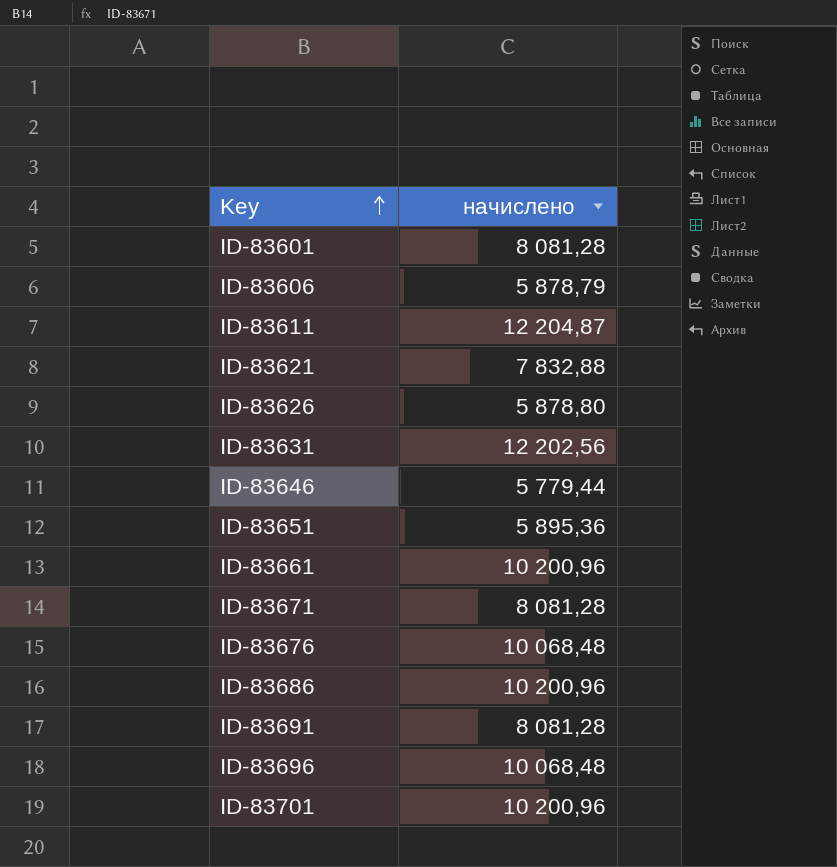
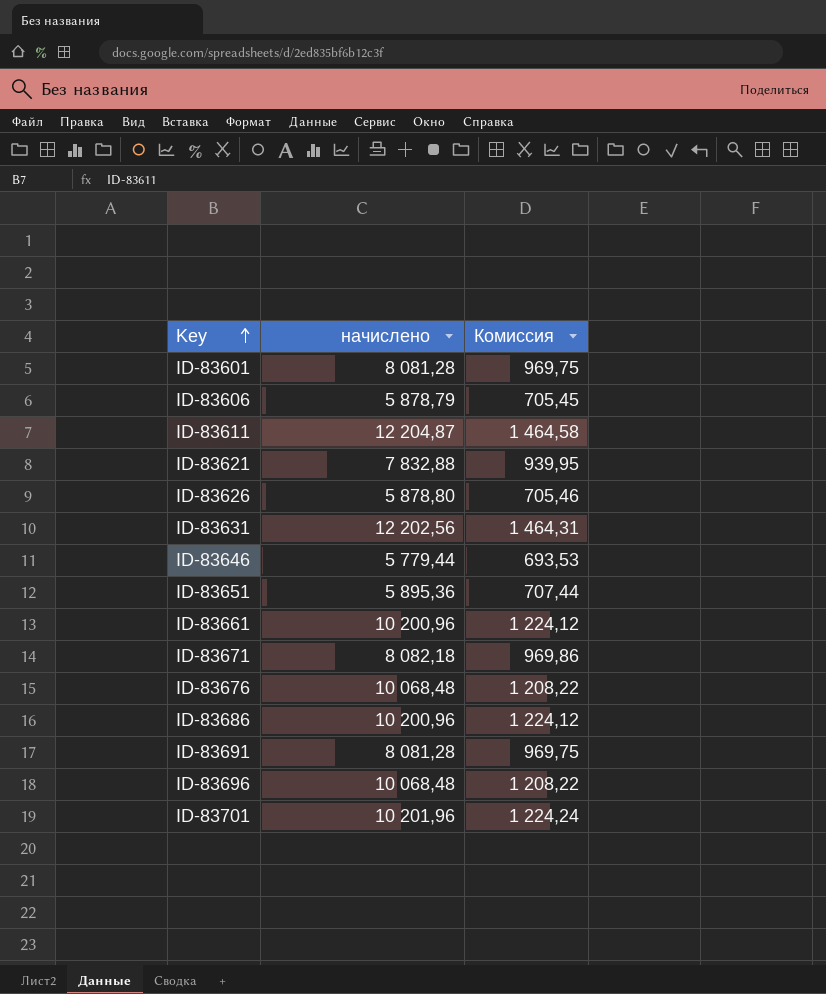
column Комиссия | formula: none -> [начислено] * 0,12
ID-83671 | начислено: 8 081,28 -> 8 082,18
ID-83701 | начислено: 10 200,96 -> 10 201,96

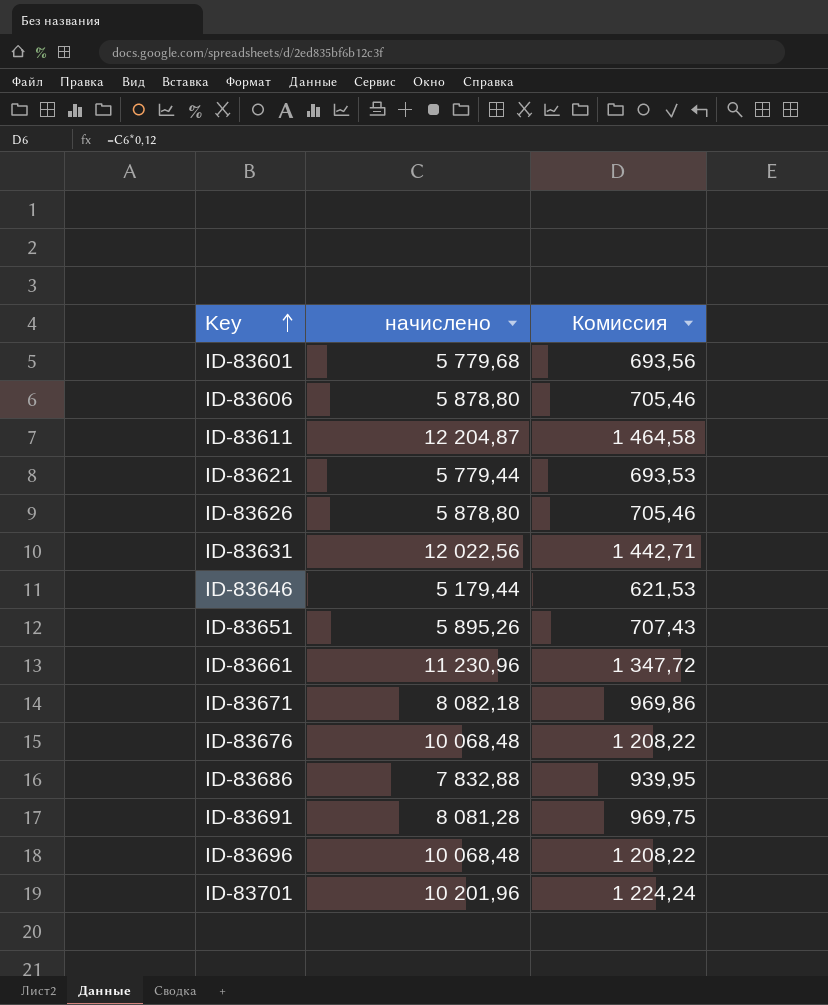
ID-83601 | начислено: 8 081,28 -> 5 779,68
ID-83601 | Комиссия: 969,75 -> 693,56
ID-83606 | начислено: 5 878,79 -> 5 878,80
ID-83606 | Комиссия: 705,45 -> 705,46
ID-83621 | начислено: 7 832,88 -> 5 779,44
ID-83621 | Комиссия: 939,95 -> 693,53
ID-83631 | начислено: 12 202,56 -> 12 022,56
ID-83631 | Комиссия: 1 464,31 -> 1 442,71
ID-83646 | начислено: 5 779,44 -> 5 179,44
ID-83646 | Комиссия: 693,53 -> 621,53
ID-83651 | начислено: 5 895,36 -> 5 895,26
ID-83651 | Комиссия: 707,44 -> 707,43
ID-83661 | начислено: 10 200,96 -> 11 230,96
ID-83661 | Комиссия: 1 224,12 -> 1 347,72
ID-83686 | начислено: 10 200,96 -> 7 832,88
ID-83686 | Комиссия: 1 224,12 -> 939,95

